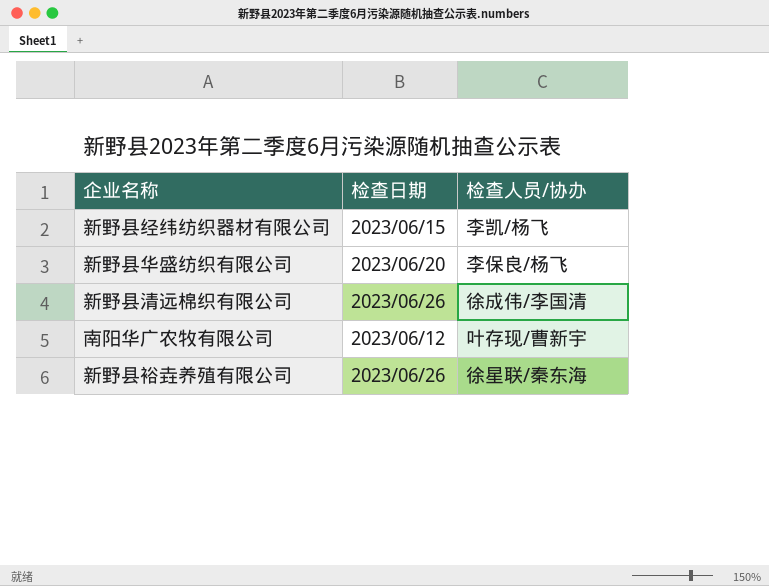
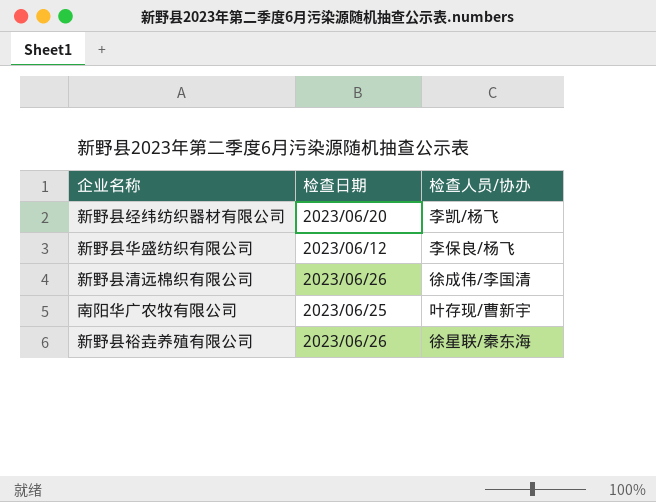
新野县经纬纺织器材有限公司 | 检查日期: 2023/06/15 -> 2023/06/20
新野县华盛纺织有限公司 | 检查日期: 2023/06/20 -> 2023/06/12
南阳华广农牧有限公司 | 检查日期: 2023/06/12 -> 2023/06/25

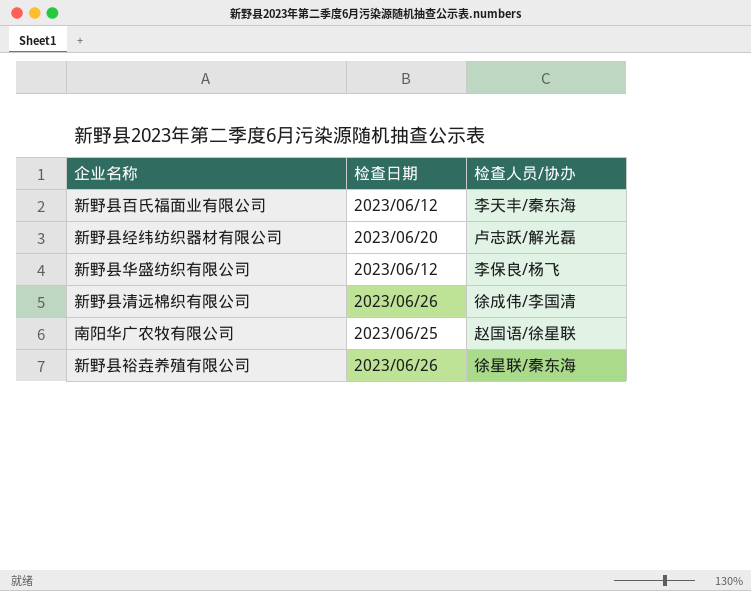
row 新野县百氏福面业有限公司: none -> 2023/06/12 | 李天丰/秦东海
新野县经纬纺织器材有限公司 | 检查人员/协办: 李凯/杨飞 -> 卢志跃/解光磊
南阳华广农牧有限公司 | 检查人员/协办: 叶存现/曹新宇 -> 赵国语/徐星联

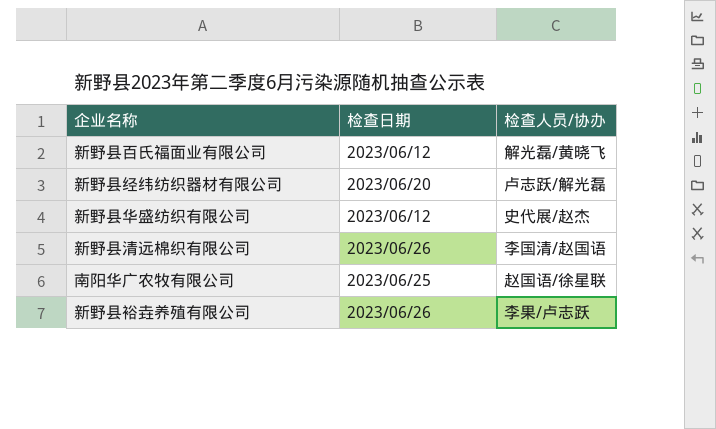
新野县百氏福面业有限公司 | 检查人员/协办: 李天丰/秦东海 -> 解光磊/黄晓飞
新野县华盛纺织有限公司 | 检查人员/协办: 李保良/杨飞 -> 史代展/赵杰
新野县清远棉织有限公司 | 检查人员/协办: 徐成伟/李国清 -> 李国清/赵国语
新野县裕垚养殖有限公司 | 检查人员/协办: 徐星联/秦东海 -> 李果/卢志跃

